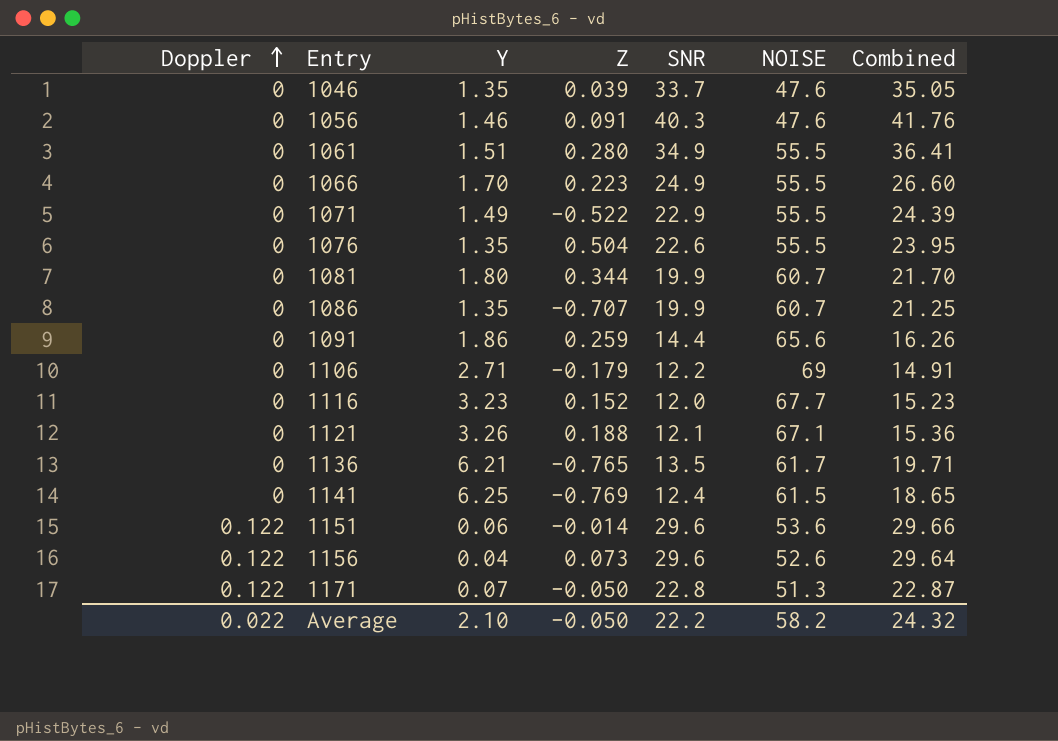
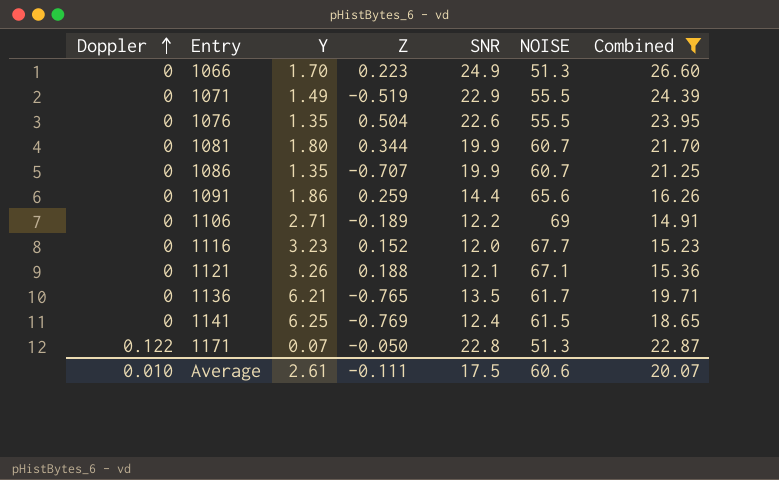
filter: none -> Combined <= 26.60
1066 | NOISE: 55.5 -> 51.3
1071 | Z: -0.522 -> -0.519
1106 | Z: -0.179 -> -0.189
Average | Doppler: 0.022 -> 0.010
Average | Y: 2.10 -> 2.61
Average | Z: -0.050 -> -0.111
Average | SNR: 22.2 -> 17.5
Average | NOISE: 58.2 -> 60.6
Average | Combined: 24.32 -> 20.07

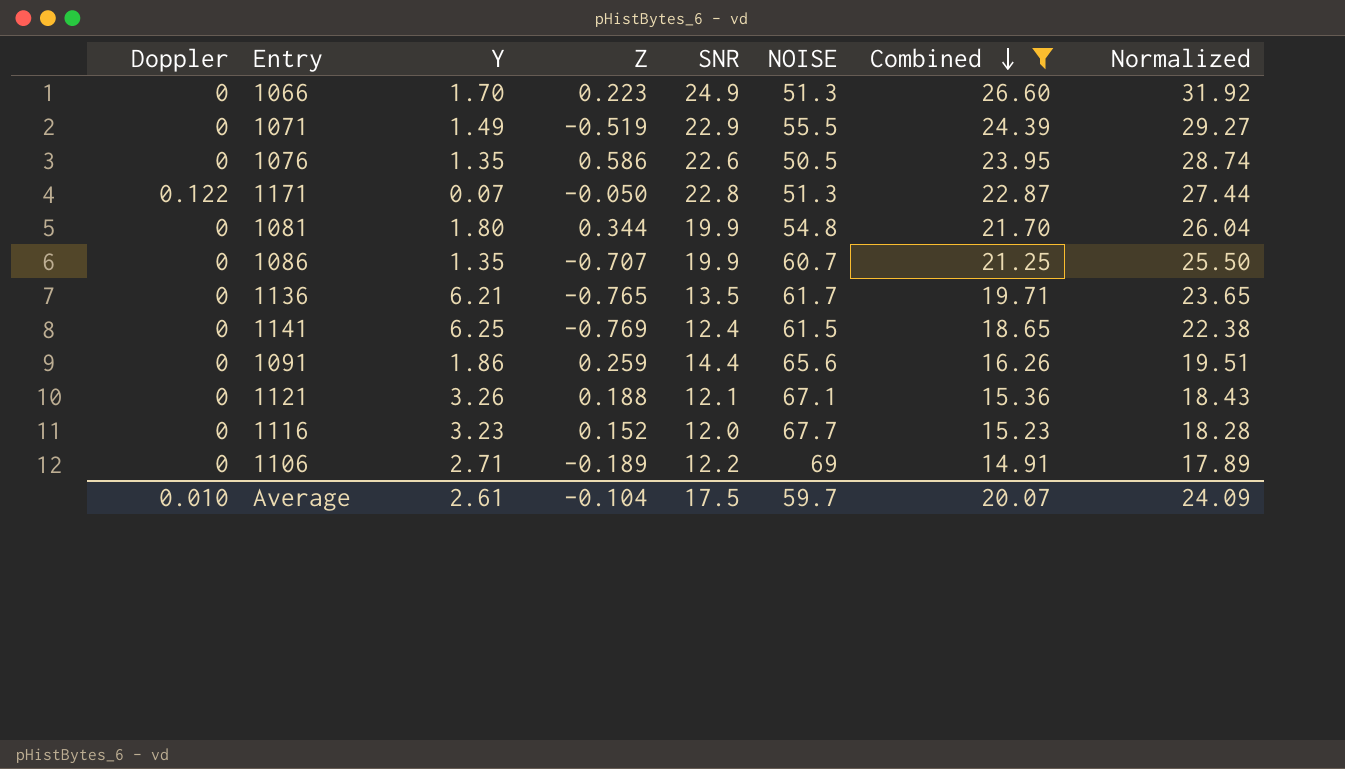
row order: Doppler ascending -> Combined descending
column Normalized | formula: none -> [Combined] * 1.2
1076 | Z: 0.504 -> 0.586
1076 | NOISE: 55.5 -> 50.5
1081 | NOISE: 60.7 -> 54.8
Average | Z: -0.111 -> -0.104
Average | NOISE: 60.6 -> 59.7

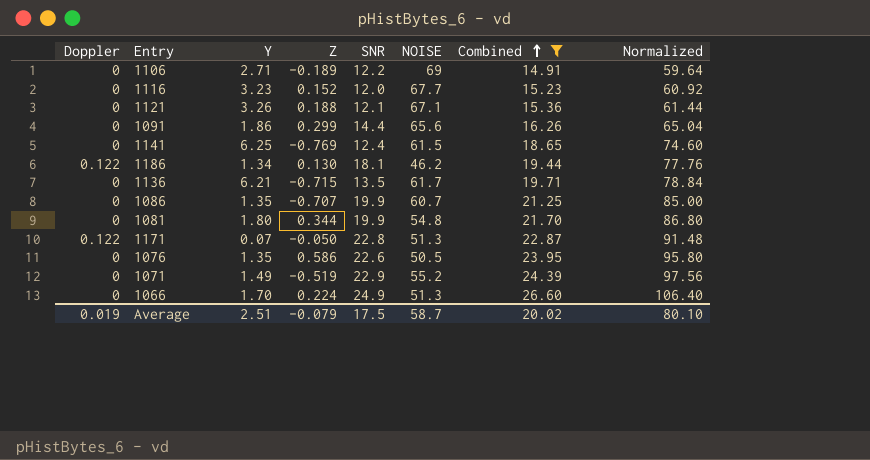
row order: Combined descending -> Combined ascending
column Normalized | formula: [Combined] * 1.2 -> [Combined] * 4
1091 | Z: 0.259 -> 0.299
row 1186: none -> 0.122 | 1.34 | 0.130 | 18.1 | 46.2 | 19.44 | 77.76
1136 | Z: -0.765 -> -0.715
1071 | NOISE: 55.5 -> 55.2
1066 | Z: 0.223 -> 0.224
Average | Doppler: 0.010 -> 0.019
Average | Y: 2.61 -> 2.51
Average | Z: -0.104 -> -0.079
Average | NOISE: 59.7 -> 58.7
Average | Combined: 20.07 -> 20.02
Average | Normalized: 24.09 -> 80.10

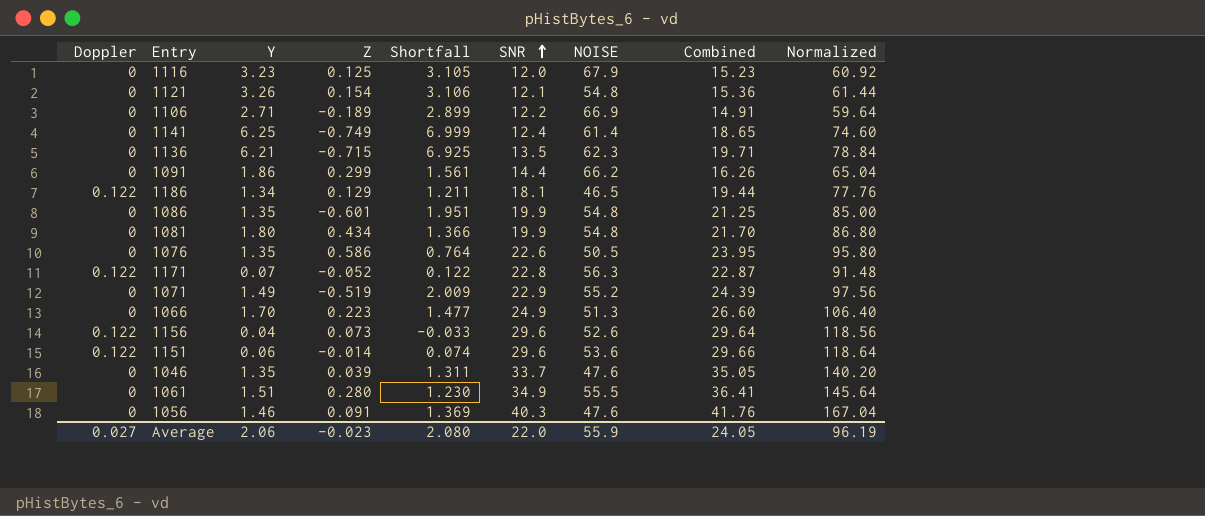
filter: Combined <= 26.60 -> none
row order: Combined ascending -> SNR ascending
column Shortfall | formula: none -> [Y] - [Z]
1116 | Z: 0.152 -> 0.125
1116 | NOISE: 67.7 -> 67.9
1121 | Z: 0.188 -> 0.154
1121 | NOISE: 67.1 -> 54.8
1106 | NOISE: 69 -> 66.9
1141 | Z: -0.769 -> -0.749
1141 | NOISE: 61.5 -> 61.4
1136 | NOISE: 61.7 -> 62.3
1091 | NOISE: 65.6 -> 66.2
1186 | Z: 0.130 -> 0.129
1186 | NOISE: 46.2 -> 46.5
1086 | Z: -0.707 -> -0.601
1086 | NOISE: 60.7 -> 54.8
1081 | Z: 0.344 -> 0.434
1171 | Z: -0.050 -> -0.052
1171 | NOISE: 51.3 -> 56.3
1066 | Z: 0.224 -> 0.223
Average | Doppler: 0.019 -> 0.027
Average | Y: 2.51 -> 2.06
Average | Z: -0.079 -> -0.023
Average | SNR: 17.5 -> 22.0
Average | NOISE: 58.7 -> 55.9
Average | Combined: 20.02 -> 24.05
Average | Normalized: 80.10 -> 96.19

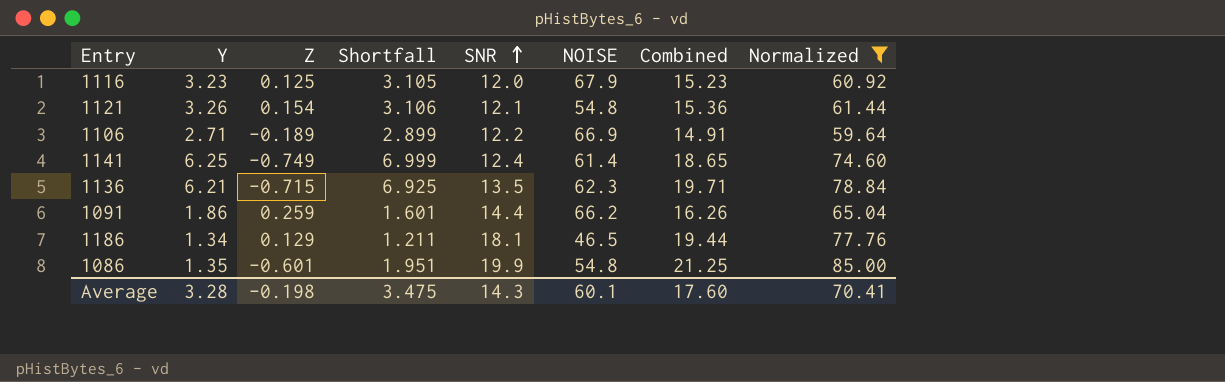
filter: none -> Normalized <= 85.00
column Doppler | position: 1 -> none
1091 | Z: 0.299 -> 0.259
1091 | Shortfall: 1.561 -> 1.601
Average | Y: 2.06 -> 3.28
Average | Z: -0.023 -> -0.198
Average | Shortfall: 2.080 -> 3.475
Average | SNR: 22.0 -> 14.3
Average | NOISE: 55.9 -> 60.1
Average | Combined: 24.05 -> 17.60
Average | Normalized: 96.19 -> 70.41

